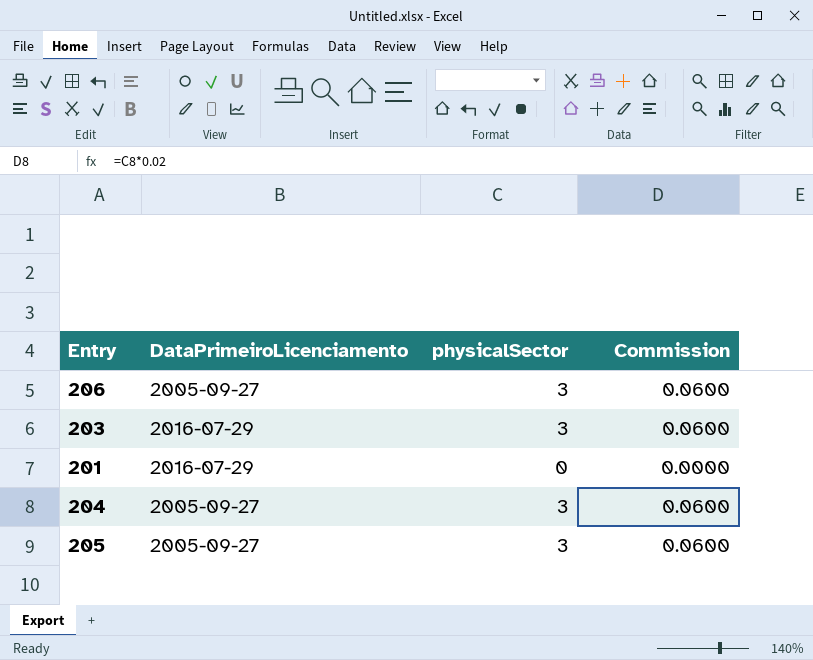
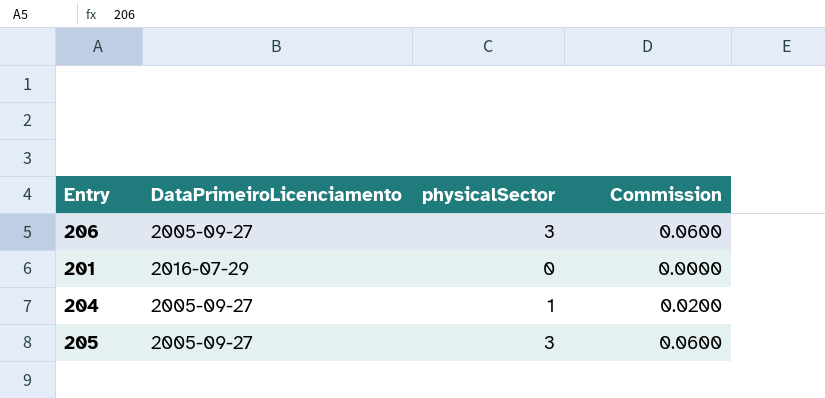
row 203: 2016-07-29 | 3 | 0.0600 -> none
204 | physicalSector: 3 -> 1
204 | Commission: 0.0600 -> 0.0200

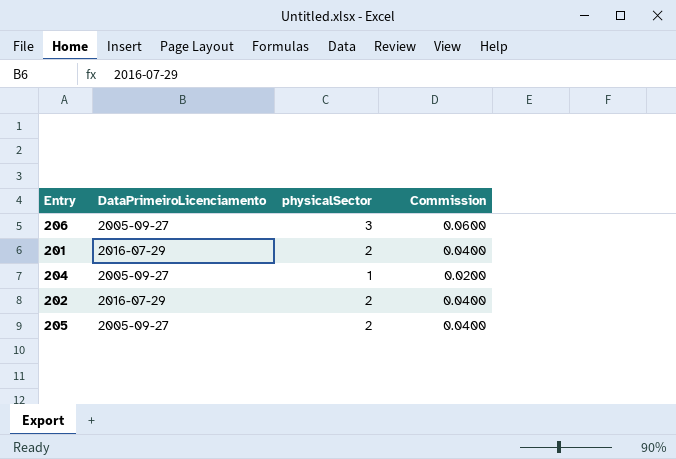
201 | physicalSector: 0 -> 2
201 | Commission: 0.0000 -> 0.0400
row 202: none -> 2016-07-29 | 2 | 0.0400
205 | physicalSector: 3 -> 2
205 | Commission: 0.0600 -> 0.0400

